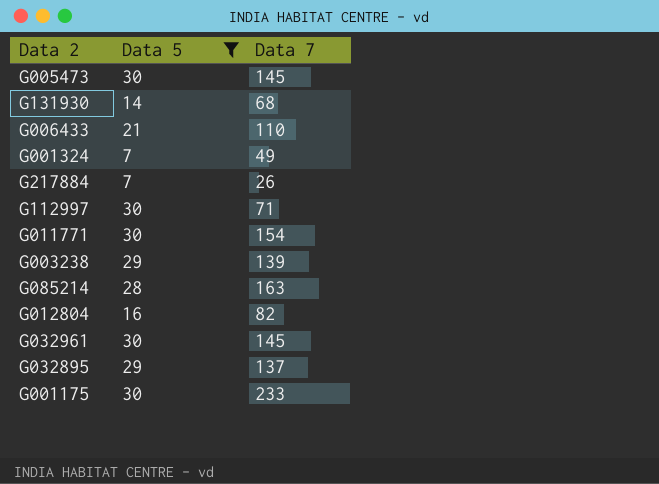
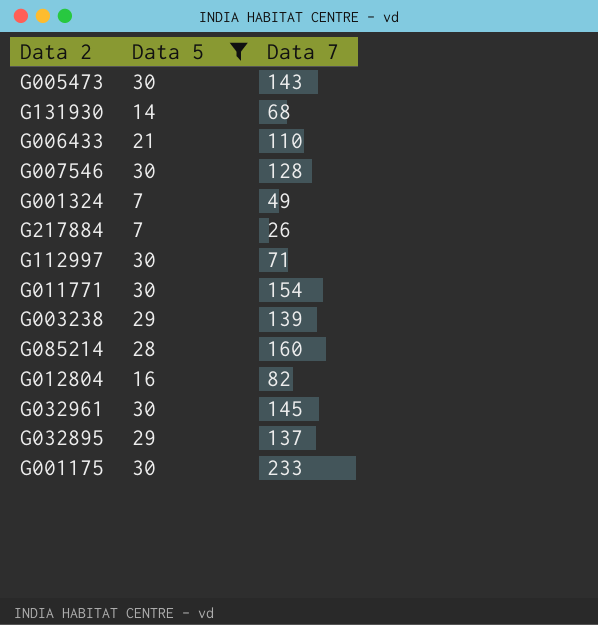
G005473 | Data 7: 145 -> 143
row G007546: none -> 30 | 128
G085214 | Data 7: 163 -> 160

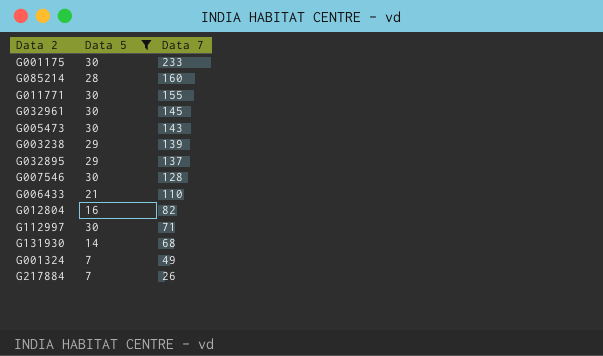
row order: none -> Data 7 descending
G011771 | Data 7: 154 -> 155

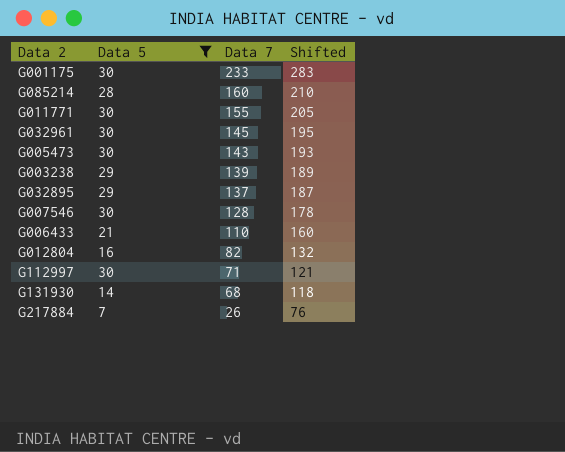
column Shifted | formula: none -> [Data 7] + 50
row G001324: 7 | 49 -> none

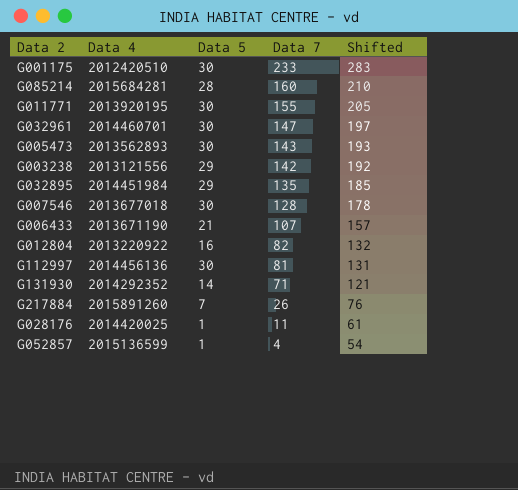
filter: Data 5 != 1 -> none
column Data 4 | position: none -> 2
G032961 | Data 7: 145 -> 147
G032961 | Shifted: 195 -> 197
G003238 | Data 7: 139 -> 142
G003238 | Shifted: 189 -> 192
G032895 | Data 7: 137 -> 135
G032895 | Shifted: 187 -> 185
G006433 | Data 7: 110 -> 107
G006433 | Shifted: 160 -> 157
G112997 | Data 7: 71 -> 81
G112997 | Shifted: 121 -> 131
G131930 | Data 7: 68 -> 71
G131930 | Shifted: 118 -> 121

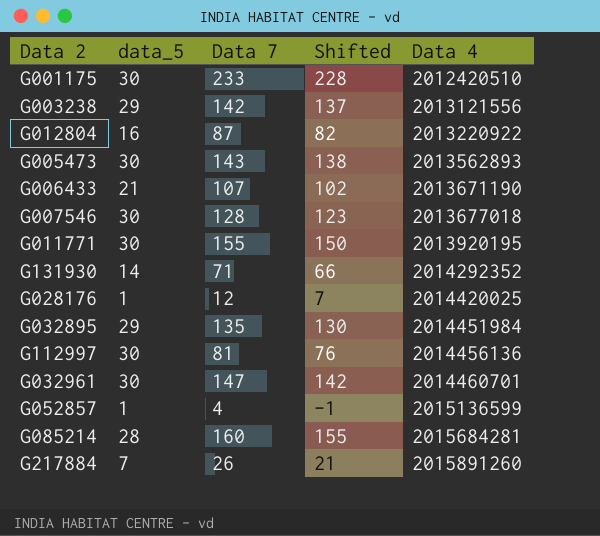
row order: Data 7 descending -> Data 4 ascending
column name: Data 5 -> data_5
column Shifted | formula: [Data 7] + 50 -> [Data 7] - 5
column Data 4 | position: 2 -> 5
G012804 | Data 7: 82 -> 87
G028176 | Data 7: 11 -> 12

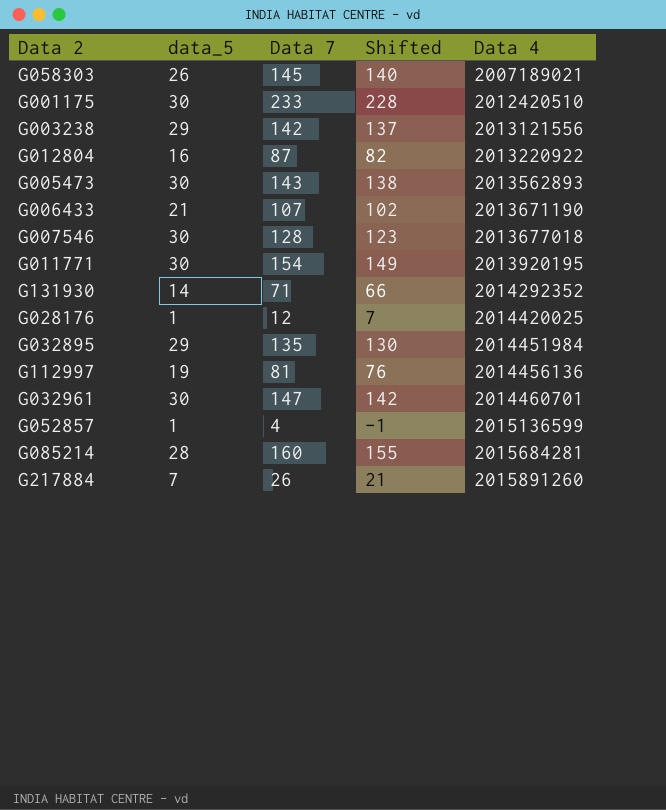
row G058303: none -> 26 | 145 | 140 | 2007189021
G011771 | Data 7: 155 -> 154
G011771 | Shifted: 150 -> 149
G112997 | data_5: 30 -> 19

